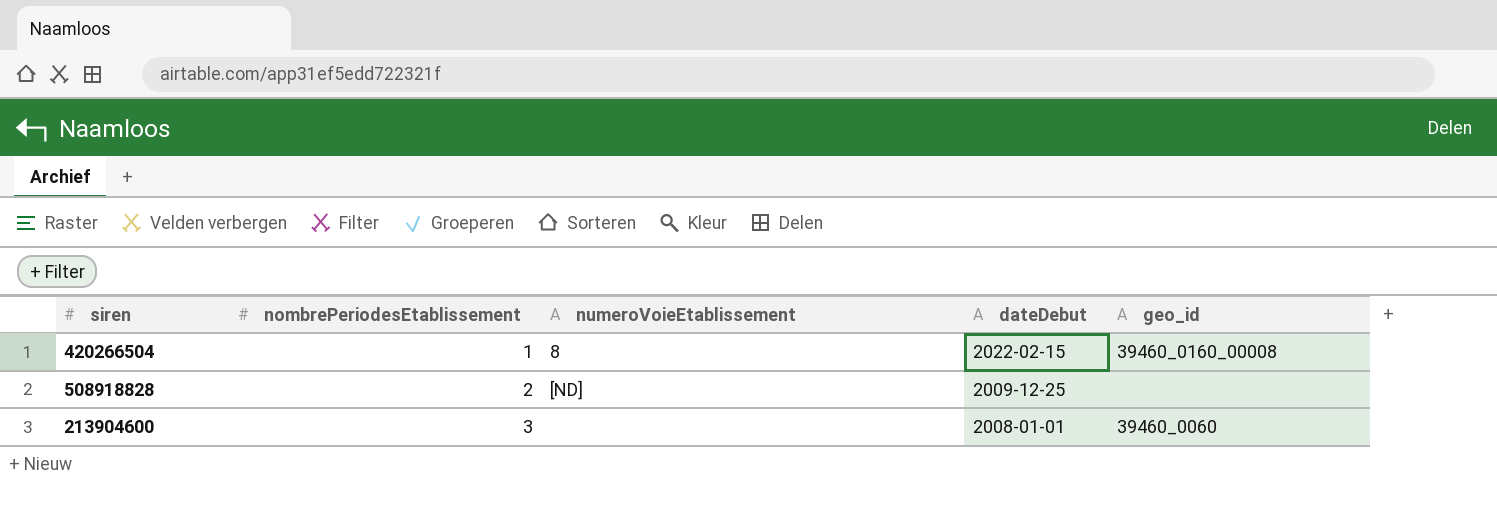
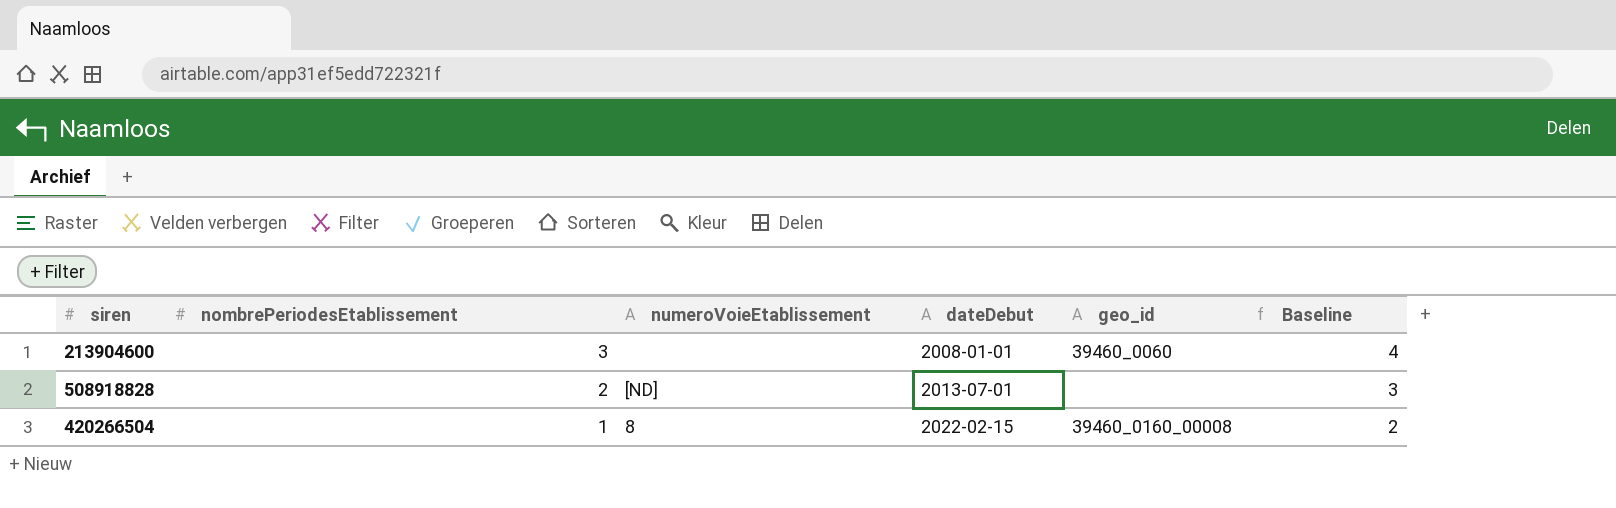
row order: nombrePeriodesEtablissement ascending -> nombrePeriodesEtablissement descending
column Baseline | formula: none -> [nombrePeriodesEtablissement] + 1
508918828 | dateDebut: 2009-12-25 -> 2013-07-01

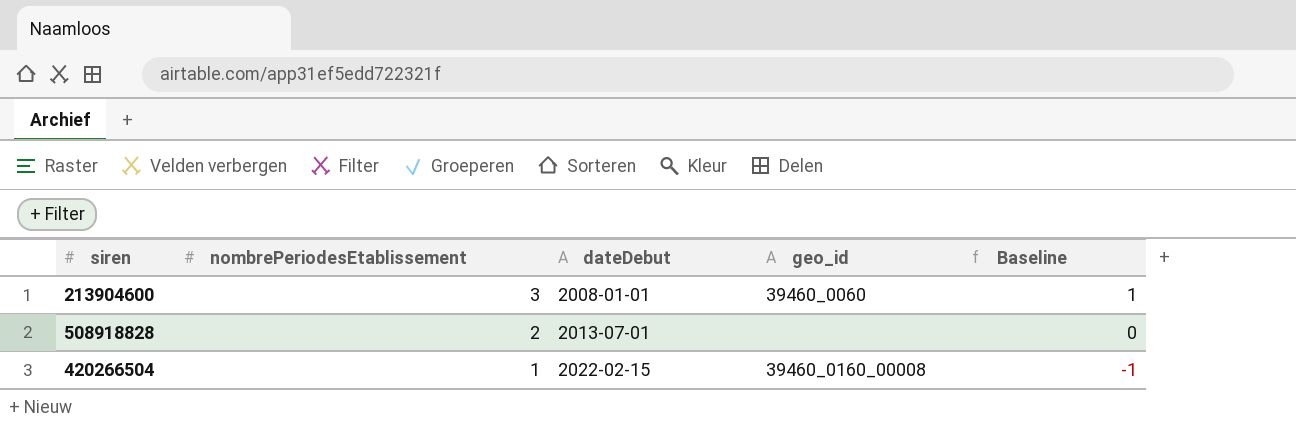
column numeroVoieEtablissement | position: 3 -> none
column Baseline | formula: [nombrePeriodesEtablissement] + 1 -> [nombrePeriodesEtablissement] - 2

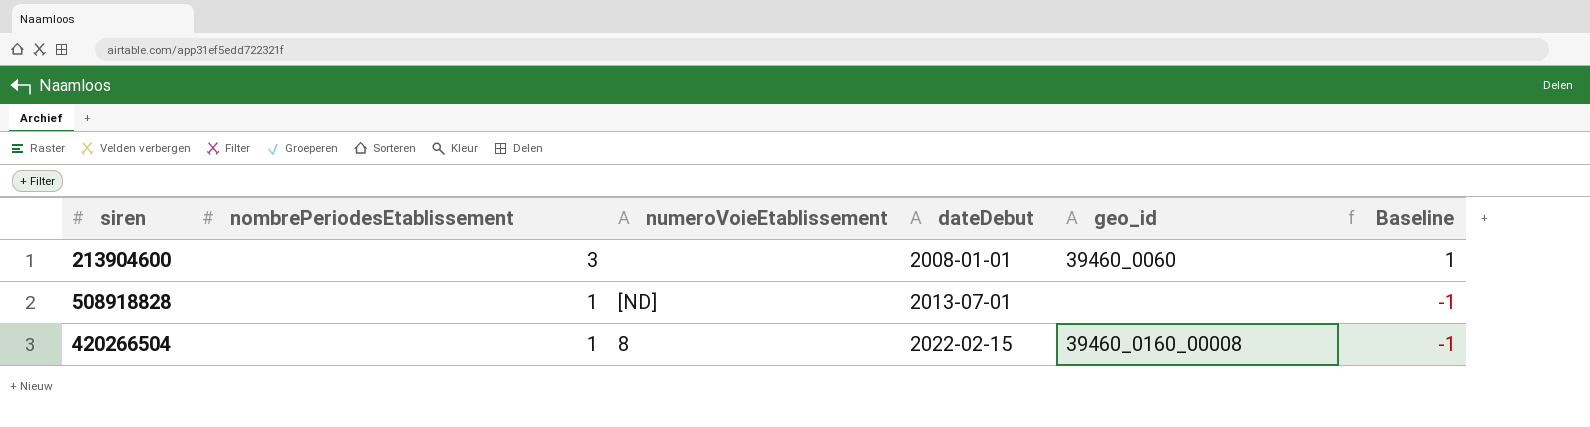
column numeroVoieEtablissement | position: none -> 3
508918828 | nombrePeriodesEtablissement: 2 -> 1
508918828 | Baseline: 0 -> -1

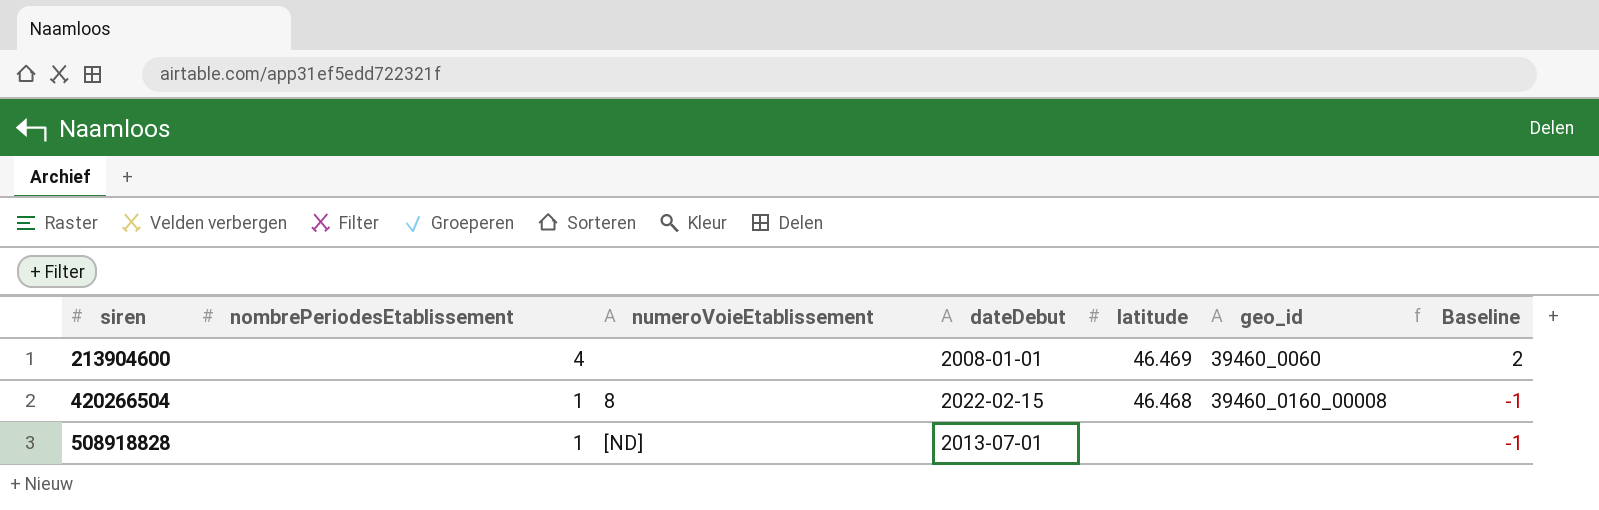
row order: nombrePeriodesEtablissement descending -> siren ascending
column latitude | position: none -> 5
213904600 | nombrePeriodesEtablissement: 3 -> 4
213904600 | Baseline: 1 -> 2

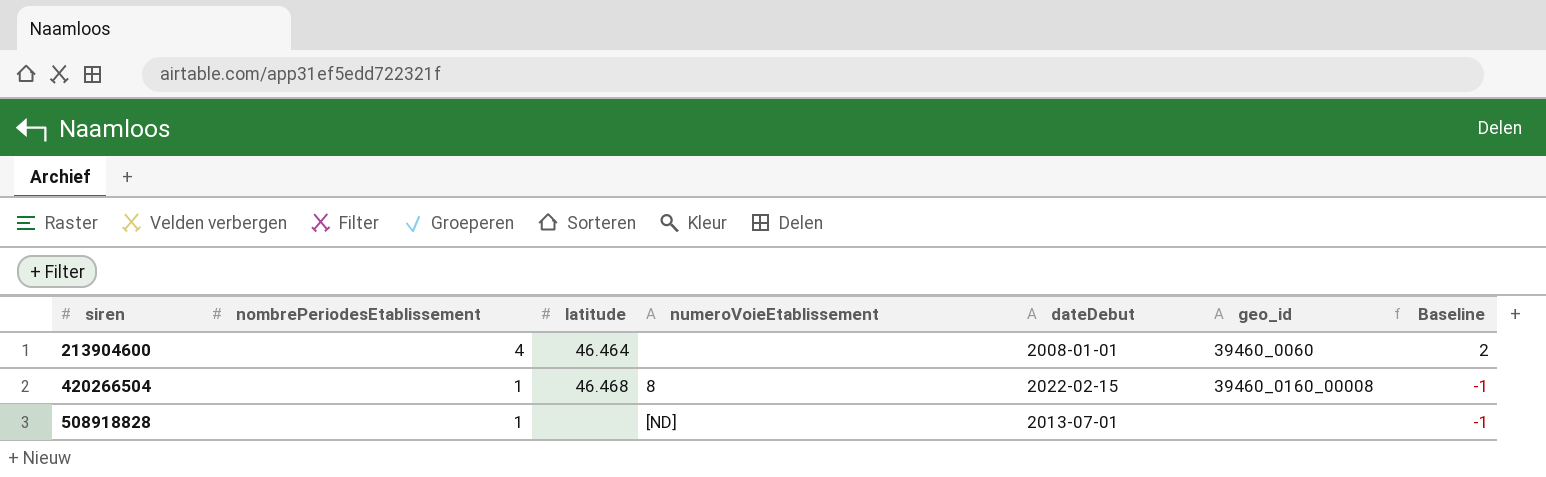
column latitude | position: 5 -> 3
213904600 | latitude: 46.469 -> 46.464

